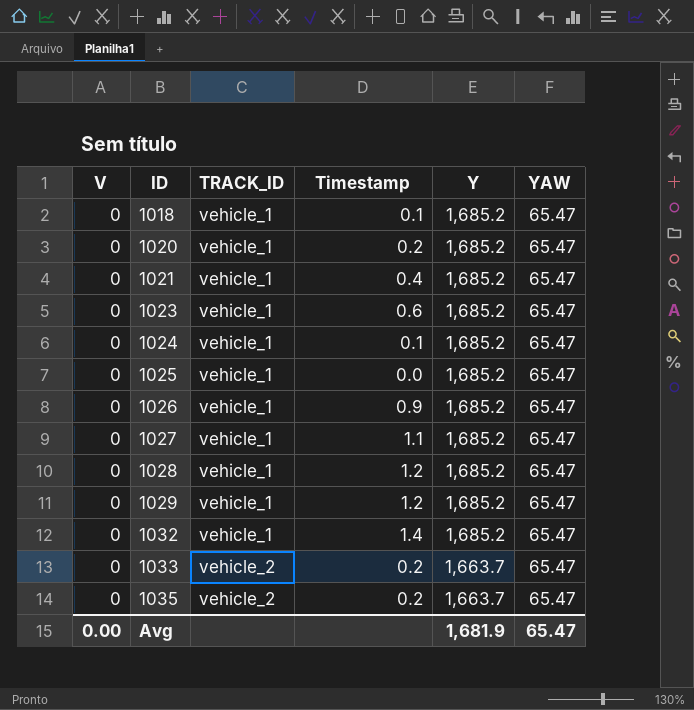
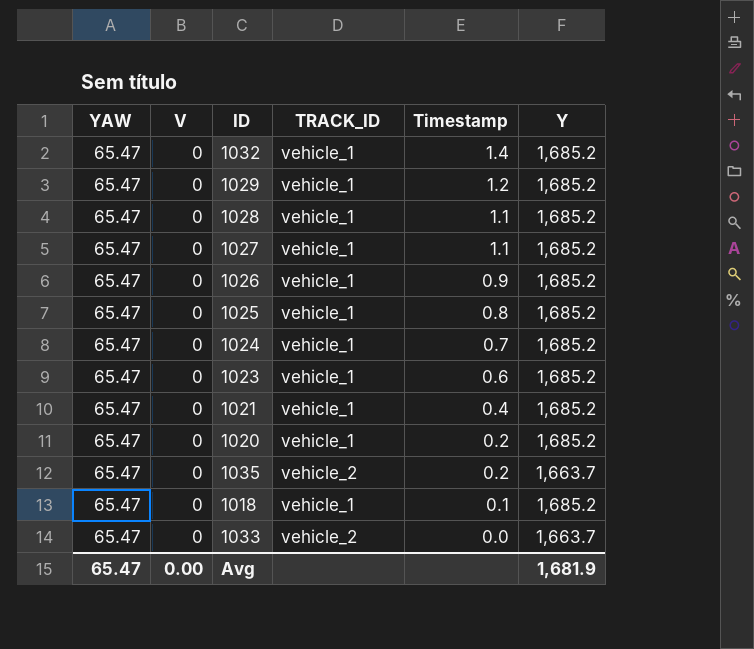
row order: ID ascending -> Timestamp descending
column YAW | position: 6 -> 1
1028 | Timestamp: 1.2 -> 1.1
1025 | Timestamp: 0.0 -> 0.8
1024 | Timestamp: 0.1 -> 0.7
1033 | Timestamp: 0.2 -> 0.0

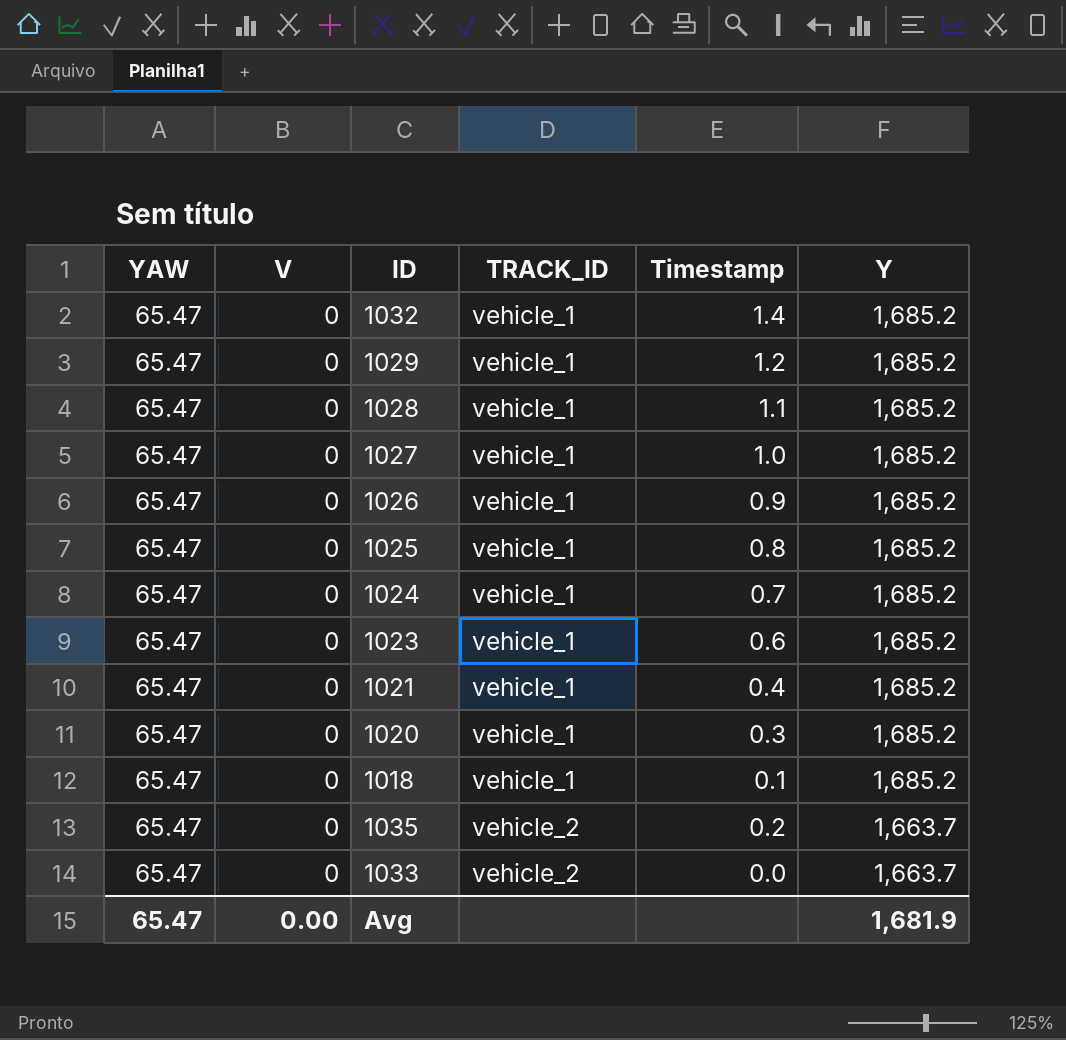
row order: Timestamp descending -> TRACK_ID ascending
1027 | Timestamp: 1.1 -> 1.0
1020 | Timestamp: 0.2 -> 0.3

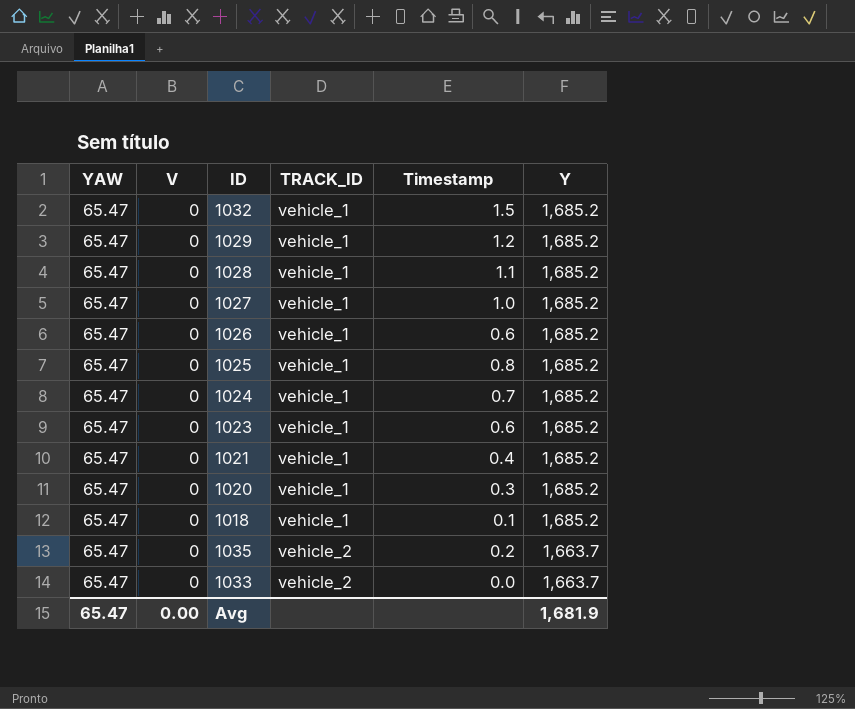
1032 | Timestamp: 1.4 -> 1.5
1026 | Timestamp: 0.9 -> 0.6

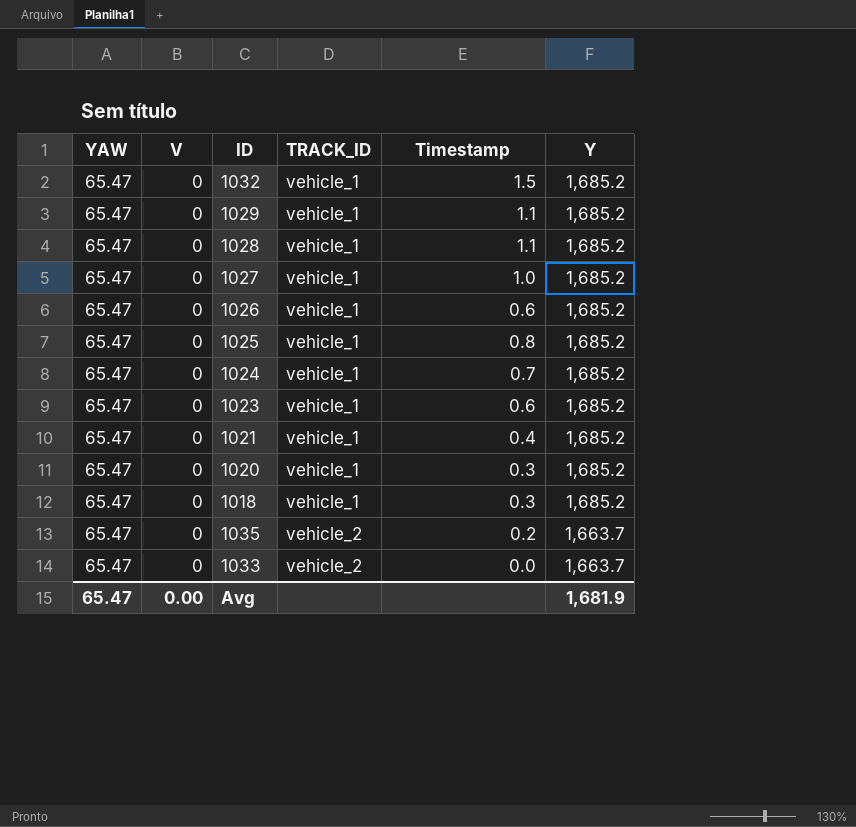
1029 | Timestamp: 1.2 -> 1.1
1018 | Timestamp: 0.1 -> 0.3

